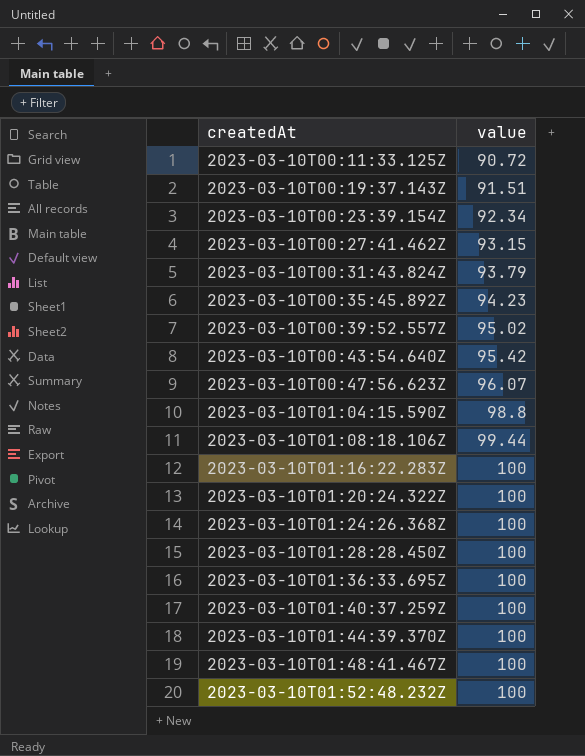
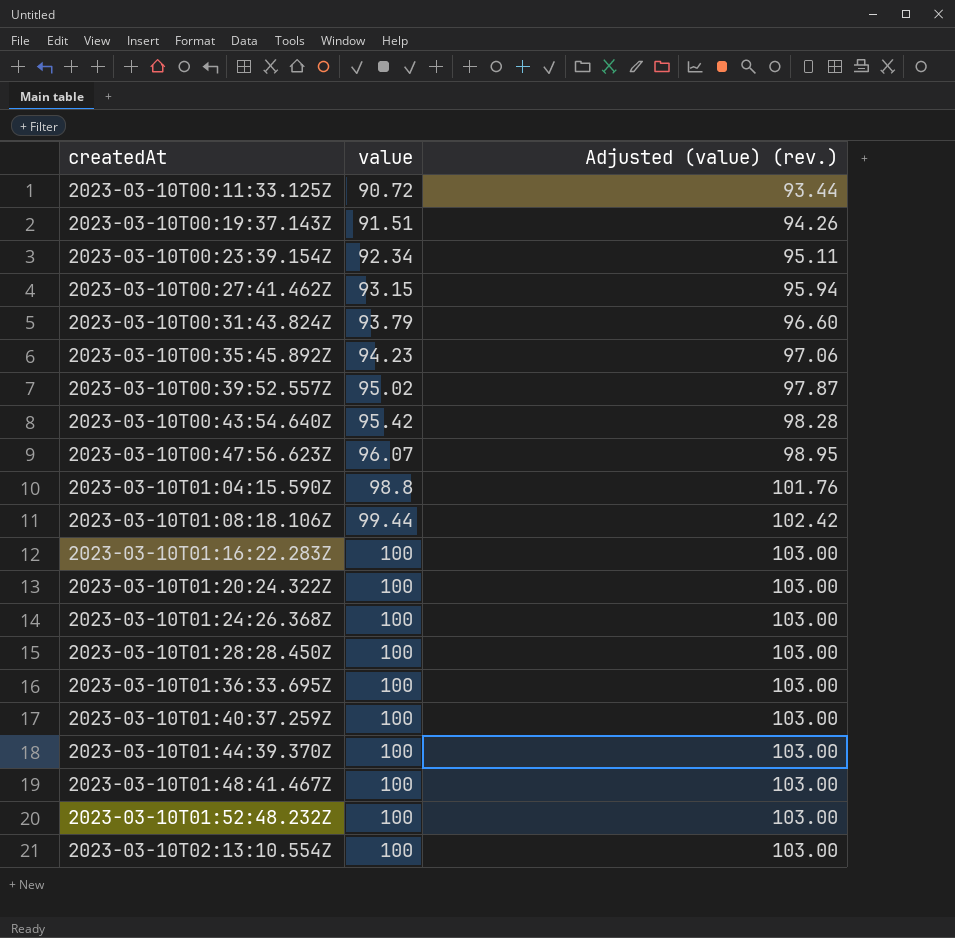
column Adjusted (value) (rev.) | formula: none -> [value] * 1.03
row 2023-03-10T02:13:10.554Z: none -> 100 | 103.00

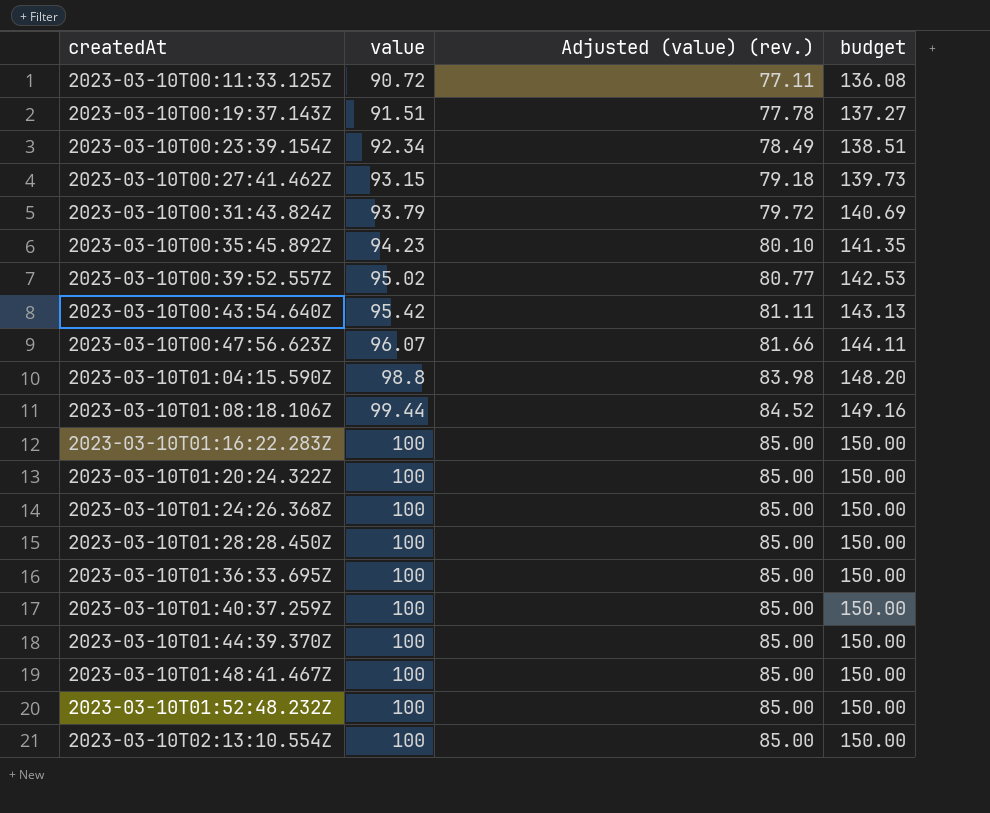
column Adjusted (value) (rev.) | formula: [value] * 1.03 -> [value] * 0.85
column budget | formula: none -> [value] * 1.5

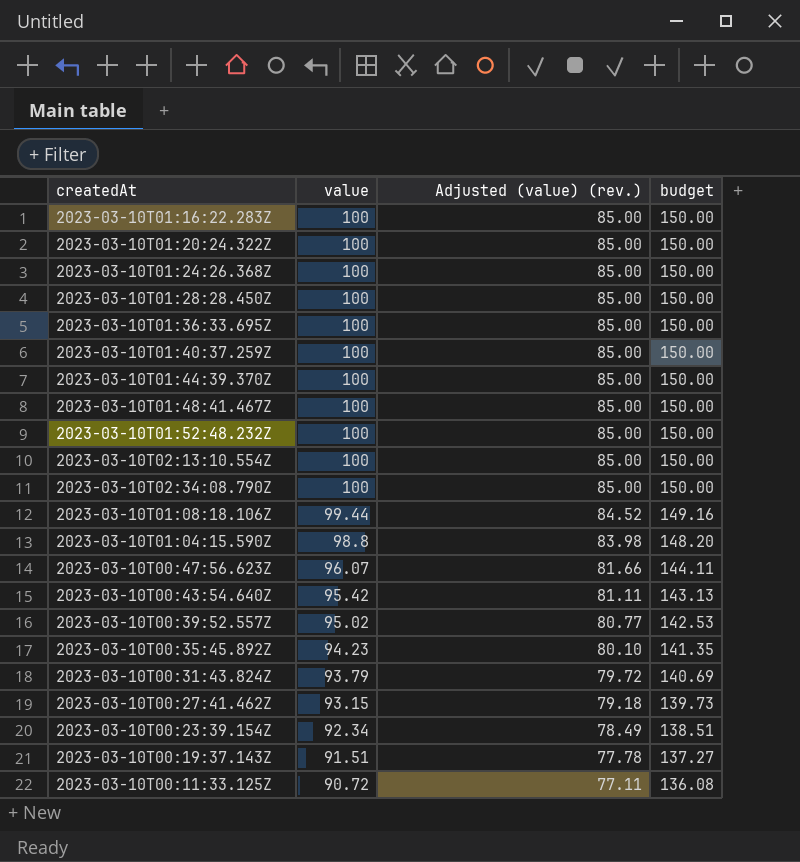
row order: createdAt ascending -> value descending
row 2023-03-10T02:34:08.790Z: none -> 100 | 85.00 | 150.00

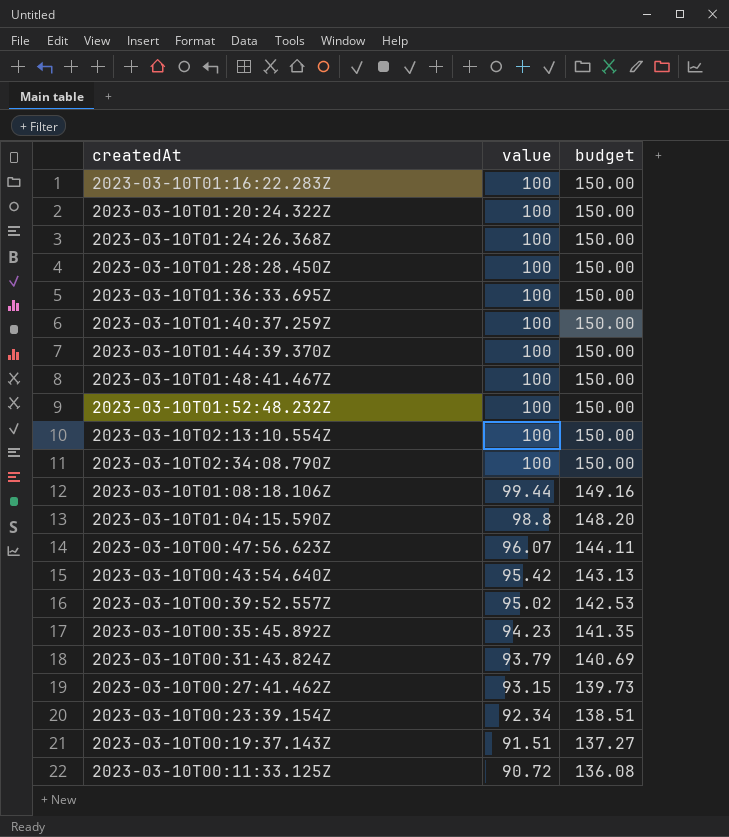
column Adjusted (value) (rev.) | formula: [value] * 0.85 -> none

